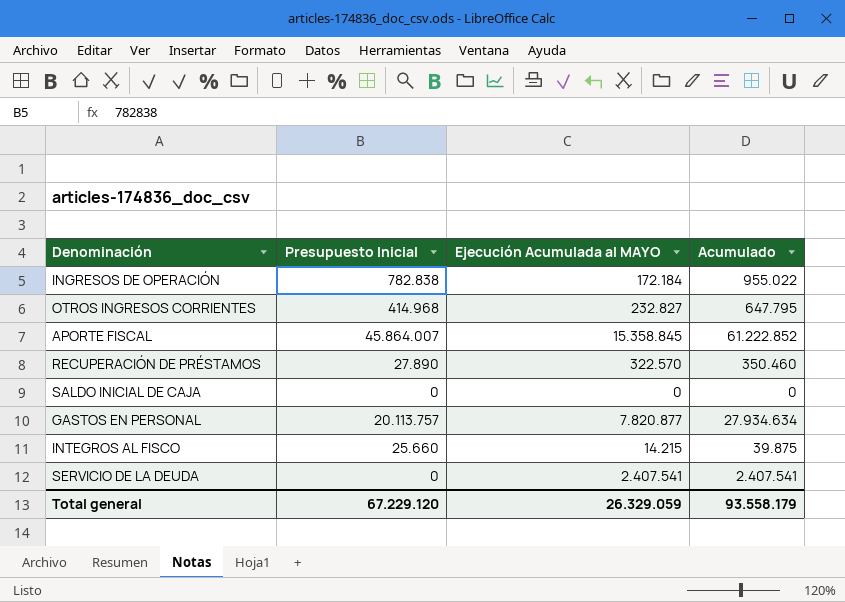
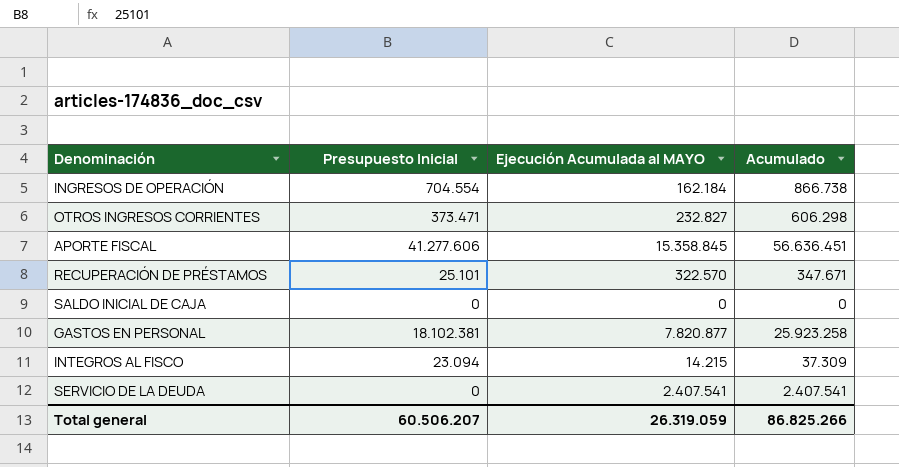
INGRESOS DE OPERACIÓN | Presupuesto Inicial: 782.838 -> 704.554
INGRESOS DE OPERACIÓN | Ejecución Acumulada al MAYO: 172.184 -> 162.184
INGRESOS DE OPERACIÓN | Acumulado: 955.022 -> 866.738
OTROS INGRESOS CORRIENTES | Presupuesto Inicial: 414.968 -> 373.471
OTROS INGRESOS CORRIENTES | Acumulado: 647.795 -> 606.298
APORTE FISCAL | Presupuesto Inicial: 45.864.007 -> 41.277.606
APORTE FISCAL | Acumulado: 61.222.852 -> 56.636.451
RECUPERACIÓN DE PRÉSTAMOS | Presupuesto Inicial: 27.890 -> 25.101
RECUPERACIÓN DE PRÉSTAMOS | Acumulado: 350.460 -> 347.671
GASTOS EN PERSONAL | Presupuesto Inicial: 20.113.757 -> 18.102.381
GASTOS EN PERSONAL | Acumulado: 27.934.634 -> 25.923.258
INTEGROS AL FISCO | Presupuesto Inicial: 25.660 -> 23.094
INTEGROS AL FISCO | Acumulado: 39.875 -> 37.309
Total general | Presupuesto Inicial: 67.229.120 -> 60.506.207
Total general | Ejecución Acumulada al MAYO: 26.329.059 -> 26.319.059
Total general | Acumulado: 93.558.179 -> 86.825.266

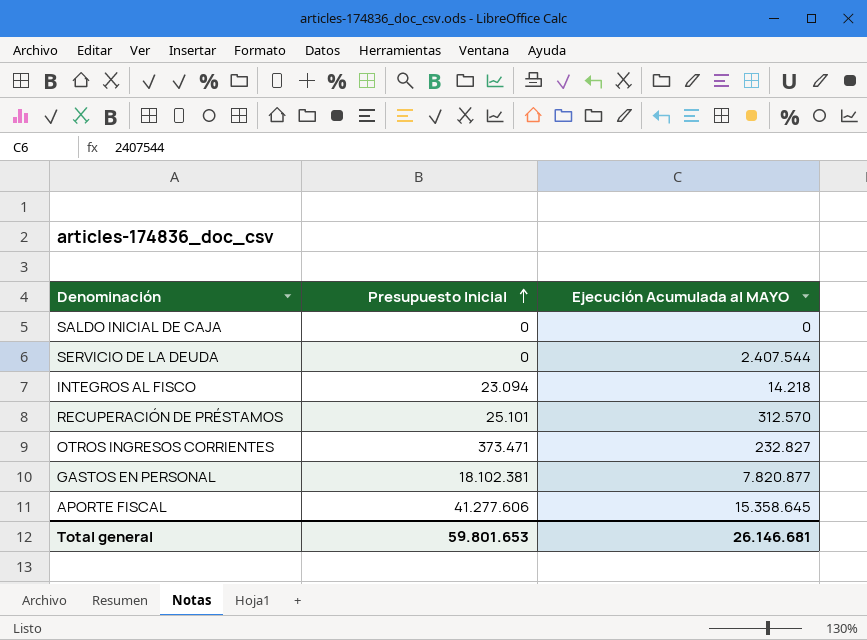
row order: none -> Presupuesto Inicial ascending
column Acumulado | formula: [Presupuesto Inicial] + [Ejecución Acumulada al MAYO] -> none
row INGRESOS DE OPERACIÓN: 704.554 | 162.184 | 866.738 -> none
SERVICIO DE LA DEUDA | Ejecución Acumulada al MAYO: 2.407.541 -> 2.407.544
INTEGROS AL FISCO | Ejecución Acumulada al MAYO: 14.215 -> 14.218
RECUPERACIÓN DE PRÉSTAMOS | Ejecución Acumulada al MAYO: 322.570 -> 312.570
APORTE FISCAL | Ejecución Acumulada al MAYO: 15.358.845 -> 15.358.645
Total general | Presupuesto Inicial: 60.506.207 -> 59.801.653
Total general | Ejecución Acumulada al MAYO: 26.319.059 -> 26.146.681

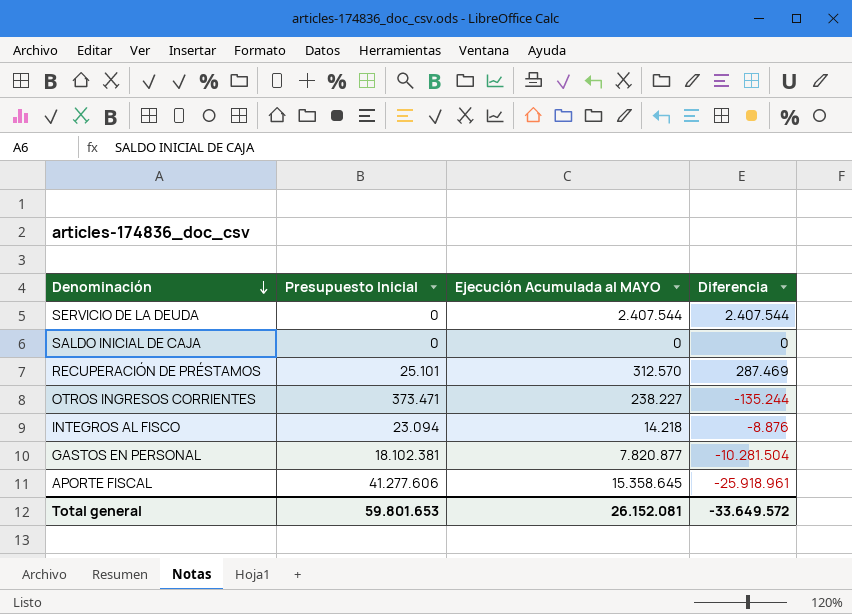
row order: Presupuesto Inicial ascending -> Denominación descending
column Diferencia | formula: none -> [Ejecución Acumulada al MAYO] - [Presupuesto Inicial]
OTROS INGRESOS CORRIENTES | Ejecución Acumulada al MAYO: 232.827 -> 238.227
Total general | Ejecución Acumulada al MAYO: 26.146.681 -> 26.152.081

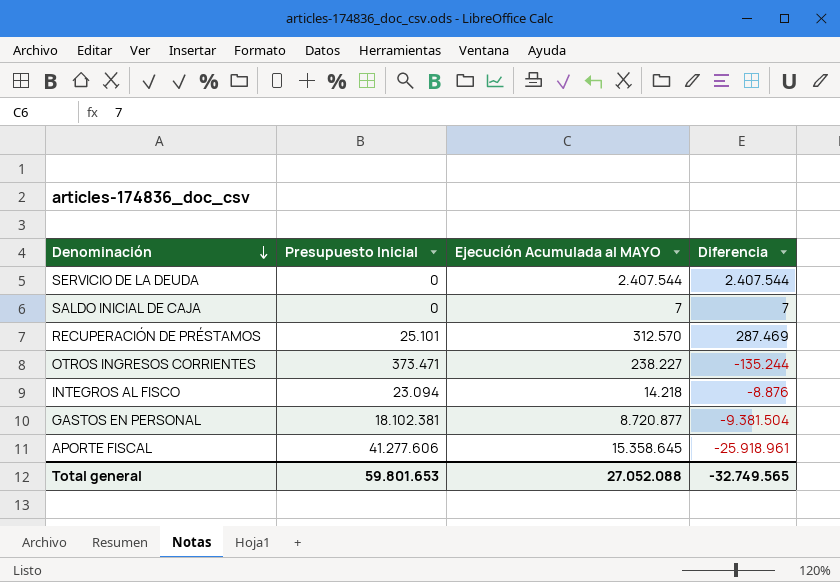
SALDO INICIAL DE CAJA | Ejecución Acumulada al MAYO: 0 -> 7
SALDO INICIAL DE CAJA | Diferencia: 0 -> 7
GASTOS EN PERSONAL | Ejecución Acumulada al MAYO: 7.820.877 -> 8.720.877
GASTOS EN PERSONAL | Diferencia: -10.281.504 -> -9.381.504
Total general | Ejecución Acumulada al MAYO: 26.152.081 -> 27.052.088
Total general | Diferencia: -33.649.572 -> -32.749.565

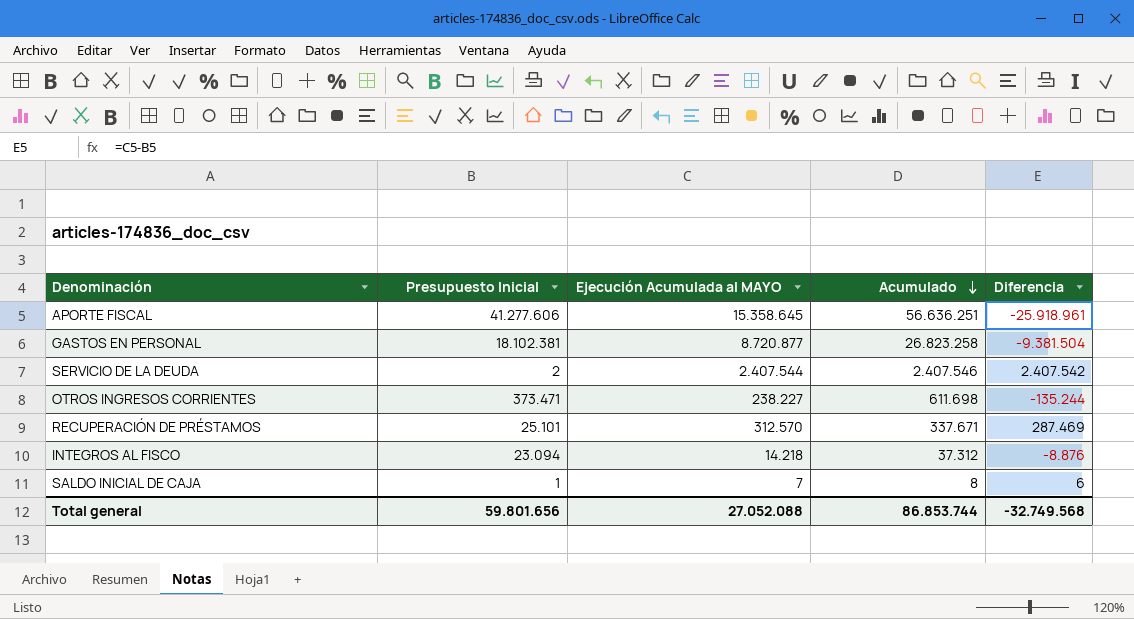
row order: Denominación descending -> Acumulado descending
column Acumulado | formula: none -> [Presupuesto Inicial] + [Ejecución Acumulada al MAYO]
SERVICIO DE LA DEUDA | Presupuesto Inicial: 0 -> 2
SERVICIO DE LA DEUDA | Diferencia: 2.407.544 -> 2.407.542
SALDO INICIAL DE CAJA | Presupuesto Inicial: 0 -> 1
SALDO INICIAL DE CAJA | Diferencia: 7 -> 6
Total general | Presupuesto Inicial: 59.801.653 -> 59.801.656
Total general | Diferencia: -32.749.565 -> -32.749.568

